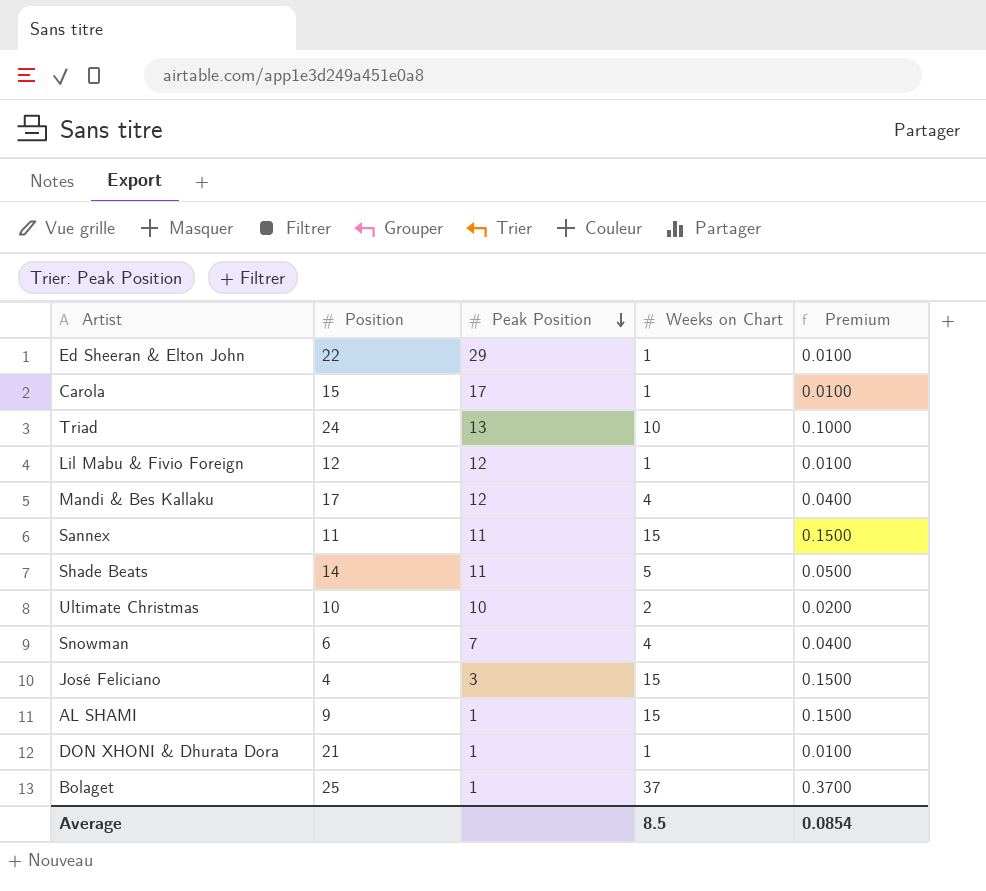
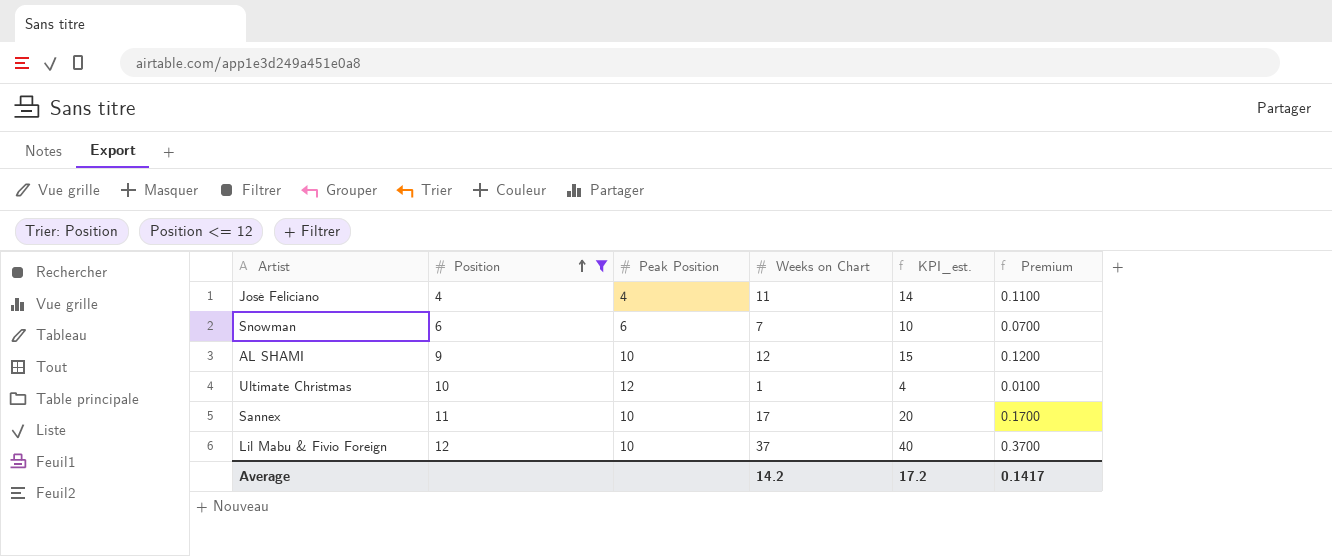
filter: none -> Position <= 12
row order: Peak Position descending -> Position ascending
column KPI_est. | formula: none -> [Weeks on Chart] + 3
José Feliciano | Peak Position: 3 -> 4
José Feliciano | Weeks on Chart: 15 -> 11
José Feliciano | Premium: 0.1500 -> 0.1100
Snowman | Peak Position: 7 -> 6
Snowman | Weeks on Chart: 4 -> 7
Snowman | Premium: 0.0400 -> 0.0700
AL SHAMI | Peak Position: 1 -> 10
AL SHAMI | Weeks on Chart: 15 -> 12
AL SHAMI | Premium: 0.1500 -> 0.1200
Ultimate Christmas | Peak Position: 10 -> 12
Ultimate Christmas | Weeks on Chart: 2 -> 1
Ultimate Christmas | Premium: 0.0200 -> 0.0100
Sannex | Peak Position: 11 -> 10
Sannex | Weeks on Chart: 15 -> 17
Sannex | Premium: 0.1500 -> 0.1700
Lil Mabu & Fivio Foreign | Peak Position: 12 -> 10
Lil Mabu & Fivio Foreign | Weeks on Chart: 1 -> 37
Lil Mabu & Fivio Foreign | Premium: 0.0100 -> 0.3700
Average | Weeks on Chart: 8.5 -> 14.2
Average | Premium: 0.0854 -> 0.1417

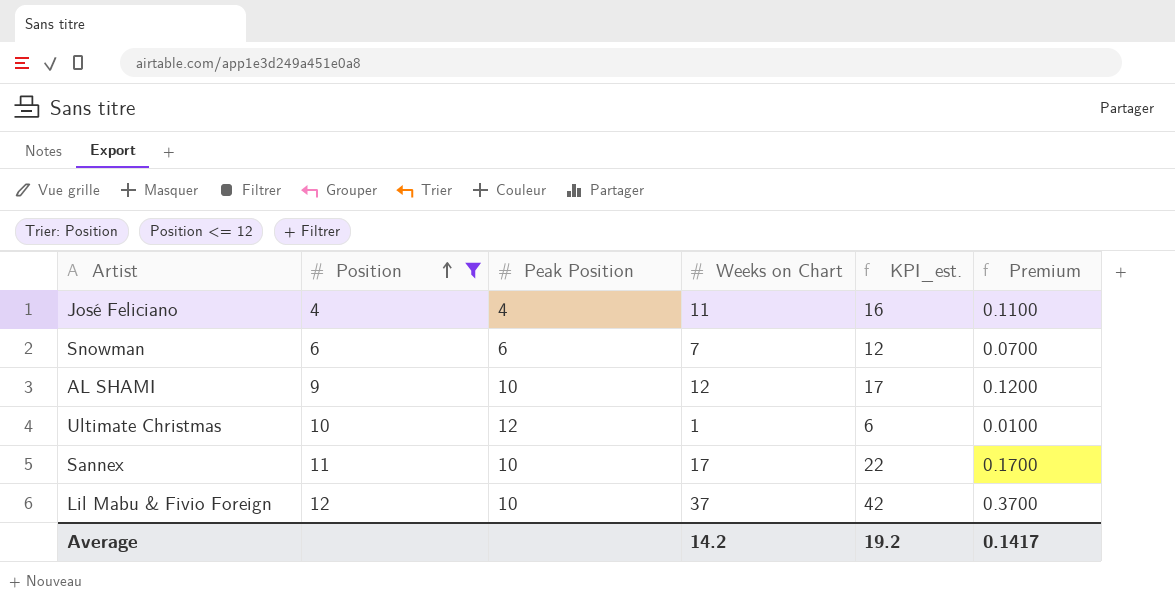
column KPI_est. | formula: [Weeks on Chart] + 3 -> [Weeks on Chart] + 5
Average | KPI_est.: 17.2 -> 19.2

